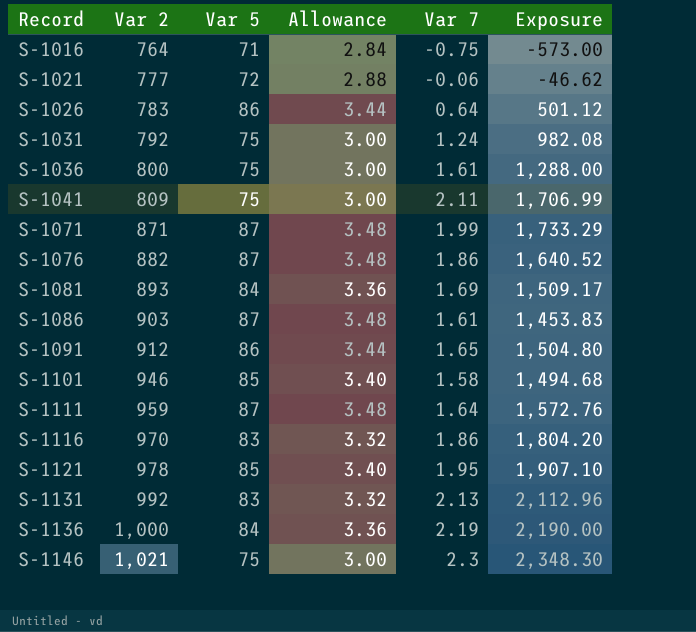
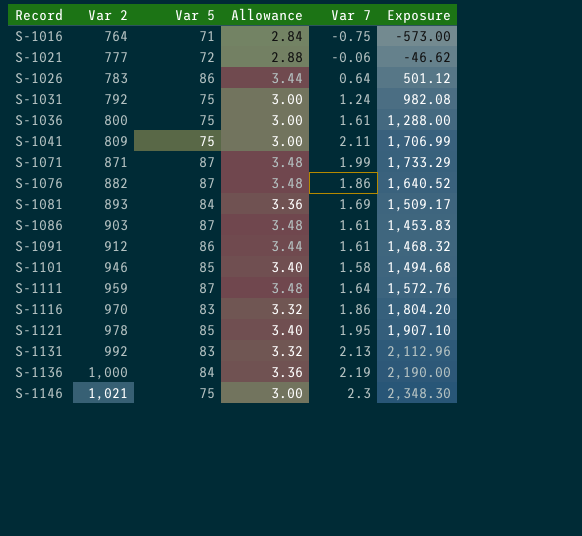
S-1091 | Var 7: 1.65 -> 1.61
S-1091 | Exposure: 1,504.80 -> 1,468.32

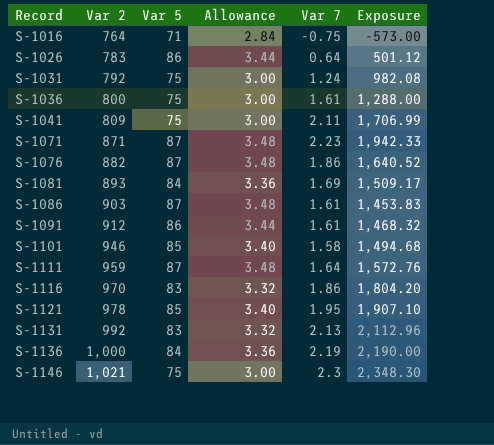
row S-1021: 777 | 72 | 2.88 | -0.06 | -46.62 -> none
S-1071 | Var 7: 1.99 -> 2.23
S-1071 | Exposure: 1,733.29 -> 1,942.33

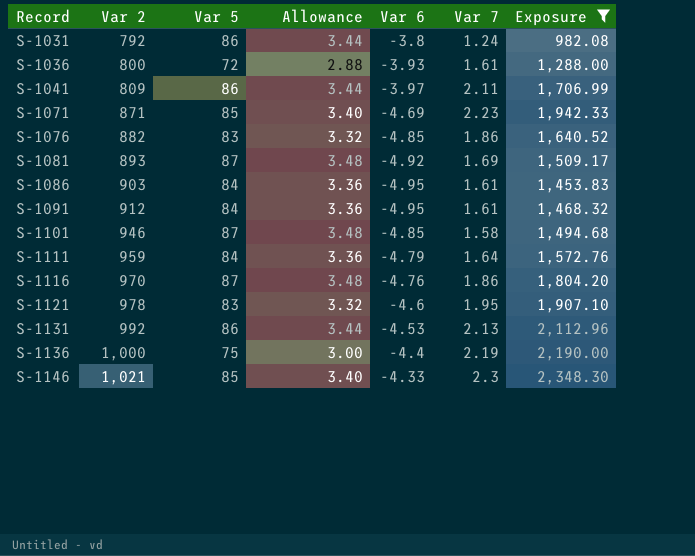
filter: none -> Exposure >= 982.08
column Var 6 | position: none -> 5
S-1031 | Var 5: 75 -> 86
S-1031 | Allowance: 3.00 -> 3.44
S-1036 | Var 5: 75 -> 72
S-1036 | Allowance: 3.00 -> 2.88
S-1041 | Var 5: 75 -> 86
S-1041 | Allowance: 3.00 -> 3.44
S-1071 | Var 5: 87 -> 85
S-1071 | Allowance: 3.48 -> 3.40
S-1076 | Var 5: 87 -> 83
S-1076 | Allowance: 3.48 -> 3.32
S-1081 | Var 5: 84 -> 87
S-1081 | Allowance: 3.36 -> 3.48
S-1086 | Var 5: 87 -> 84
S-1086 | Allowance: 3.48 -> 3.36
S-1091 | Var 5: 86 -> 84
S-1091 | Allowance: 3.44 -> 3.36
S-1101 | Var 5: 85 -> 87
S-1101 | Allowance: 3.40 -> 3.48
S-1111 | Var 5: 87 -> 84
S-1111 | Allowance: 3.48 -> 3.36
S-1116 | Var 5: 83 -> 87
S-1116 | Allowance: 3.32 -> 3.48
S-1121 | Var 5: 85 -> 83
S-1121 | Allowance: 3.40 -> 3.32
S-1131 | Var 5: 83 -> 86
S-1131 | Allowance: 3.32 -> 3.44
S-1136 | Var 5: 84 -> 75
S-1136 | Allowance: 3.36 -> 3.00
S-1146 | Var 5: 75 -> 85
S-1146 | Allowance: 3.00 -> 3.40

